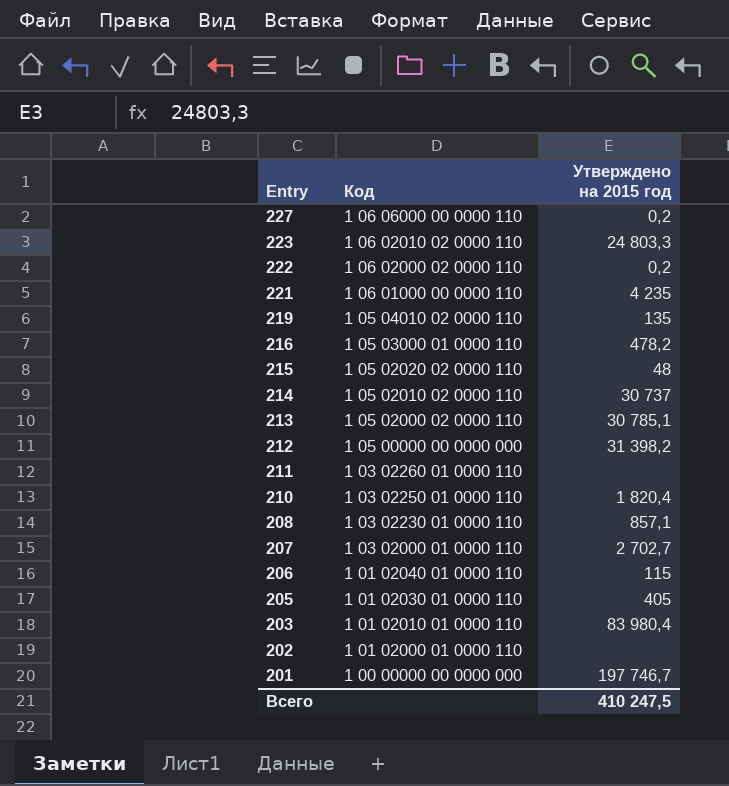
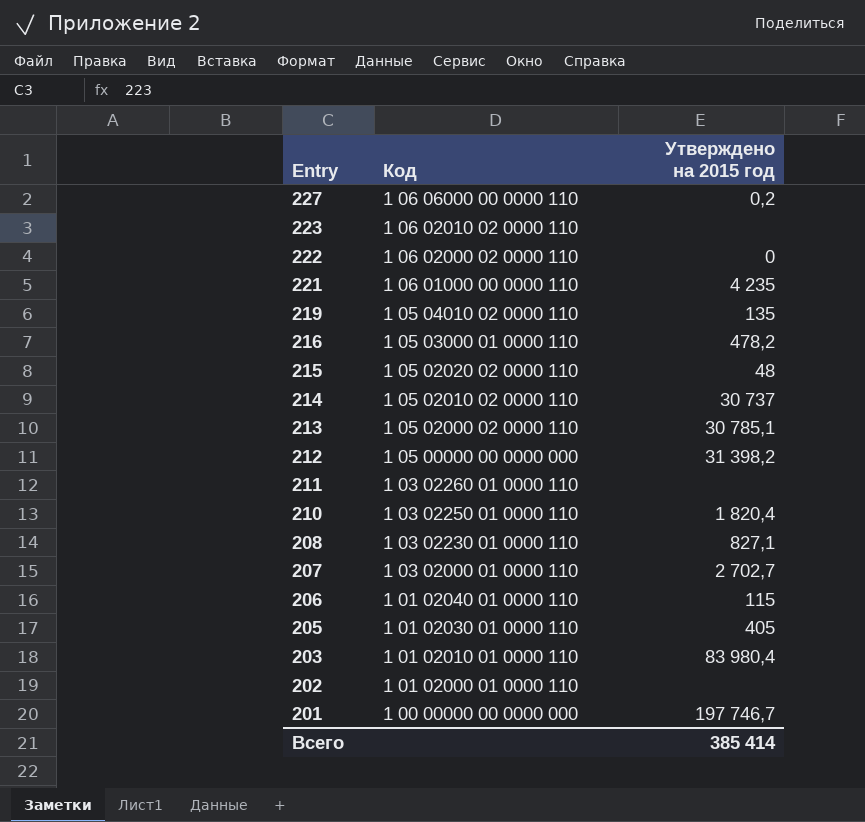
223 | Утверждено на 2015 год: 24 803,3 -> none
222 | Утверждено на 2015 год: 0,2 -> 0
208 | Утверждено на 2015 год: 857,1 -> 827,1
Всего | Утверждено на 2015 год: 410 247,5 -> 385 414

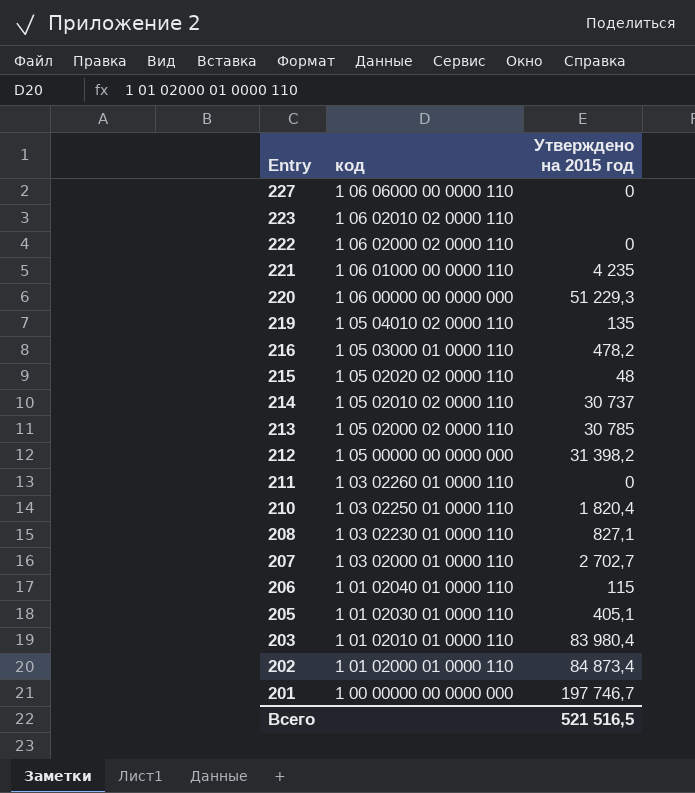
column name: Код -> код
227 | Утверждено на 2015 год: 0,2 -> 0
row 220: none -> 1 06 00000 00 0000 000 | 51 229,3
213 | Утверждено на 2015 год: 30 785,1 -> 30 785
211 | Утверждено на 2015 год: none -> 0
205 | Утверждено на 2015 год: 405 -> 405,1
202 | Утверждено на 2015 год: none -> 84 873,4
Всего | Утверждено на 2015 год: 385 414 -> 521 516,5

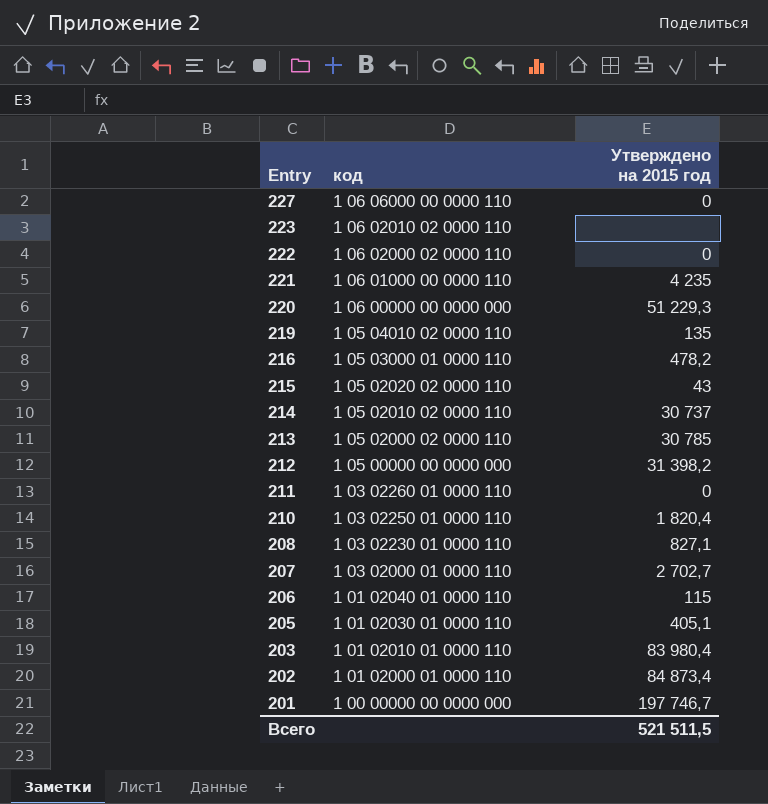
215 | Утверждено на 2015 год: 48 -> 43
Всего | Утверждено на 2015 год: 521 516,5 -> 521 511,5

